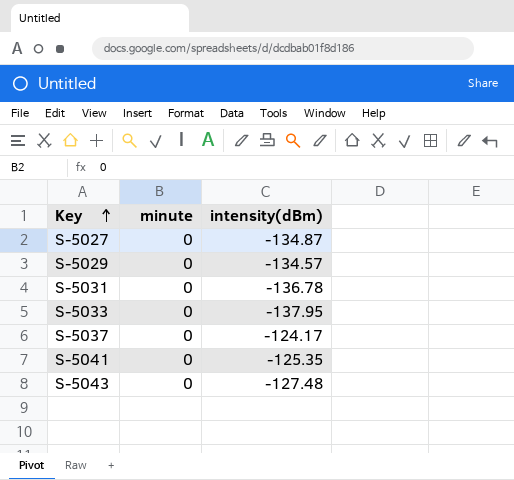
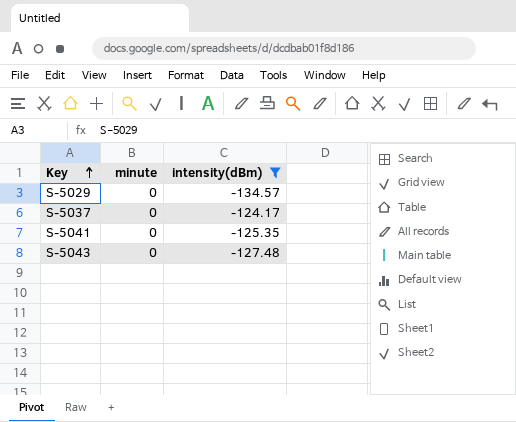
filter: none -> intensity(dBm) >= -134.57

